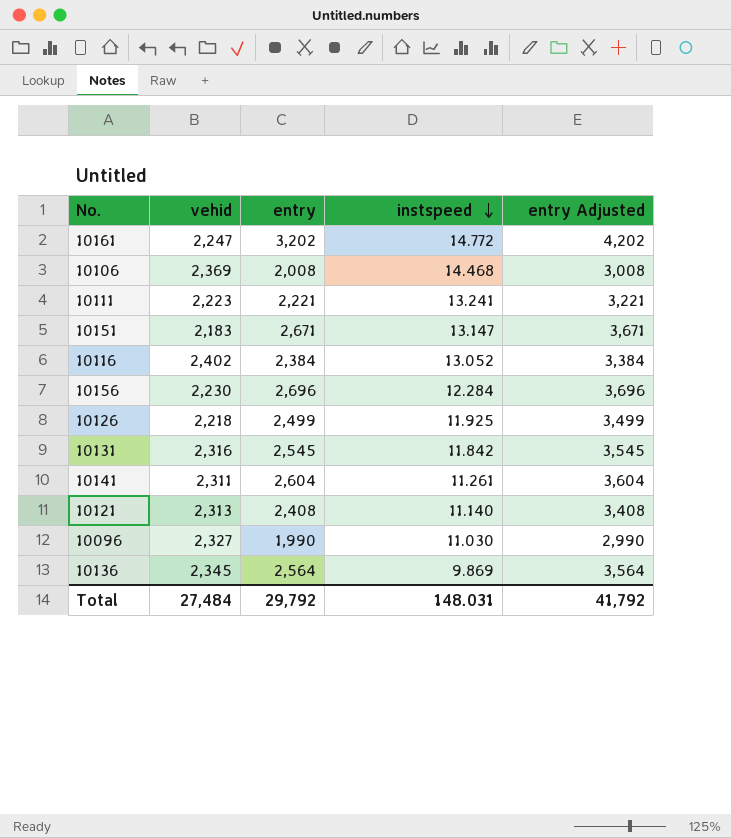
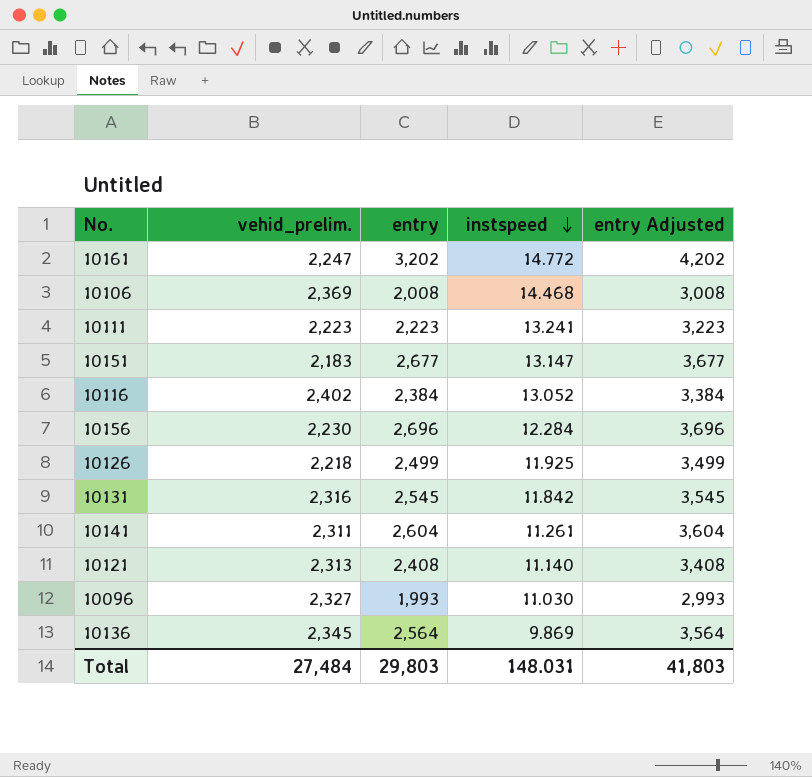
column name: vehid -> vehid_prelim.
10111 | entry: 2,221 -> 2,223
10111 | entry Adjusted: 3,221 -> 3,223
10151 | entry: 2,671 -> 2,677
10151 | entry Adjusted: 3,671 -> 3,677
10096 | entry: 1,990 -> 1,993
10096 | entry Adjusted: 2,990 -> 2,993
Total | entry: 29,792 -> 29,803
Total | entry Adjusted: 41,792 -> 41,803

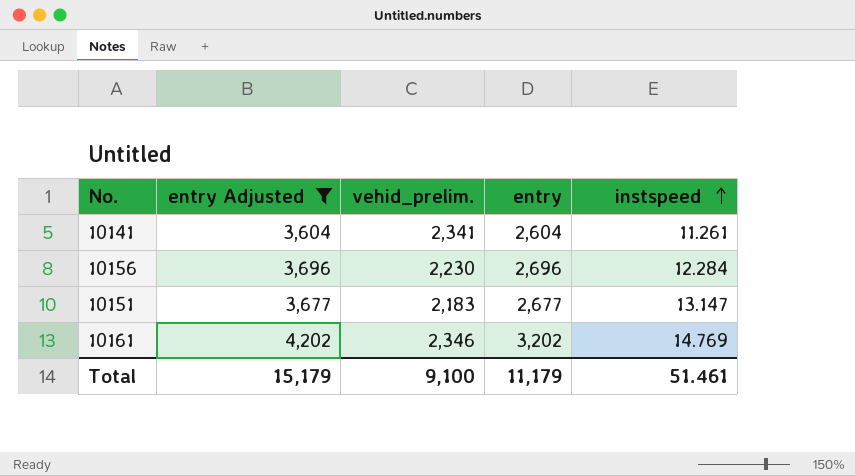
filter: none -> entry Adjusted >= 3,604
row order: instspeed descending -> instspeed ascending
column entry Adjusted | position: 5 -> 2
10141 | vehid_prelim.: 2,311 -> 2,341
10161 | vehid_prelim.: 2,247 -> 2,346
10161 | instspeed: 14.772 -> 14.769
Total | entry Adjusted: 41,803 -> 15,179
Total | vehid_prelim.: 27,484 -> 9,100
Total | entry: 29,803 -> 11,179
Total | instspeed: 148.031 -> 51.461

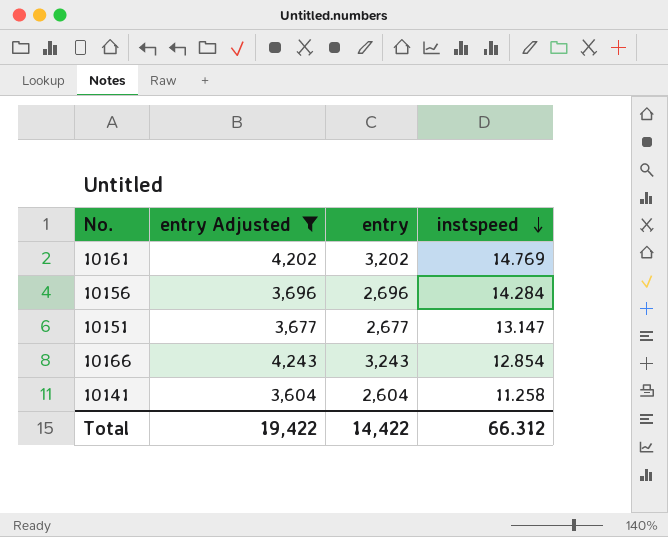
row order: instspeed ascending -> instspeed descending
column vehid_prelim. | position: 3 -> none
10156 | instspeed: 12.284 -> 14.284
row 10166: none -> 4,243 | 3,243 | 12.854
10141 | instspeed: 11.261 -> 11.258
Total | entry Adjusted: 15,179 -> 19,422
Total | entry: 11,179 -> 14,422
Total | instspeed: 51.461 -> 66.312

